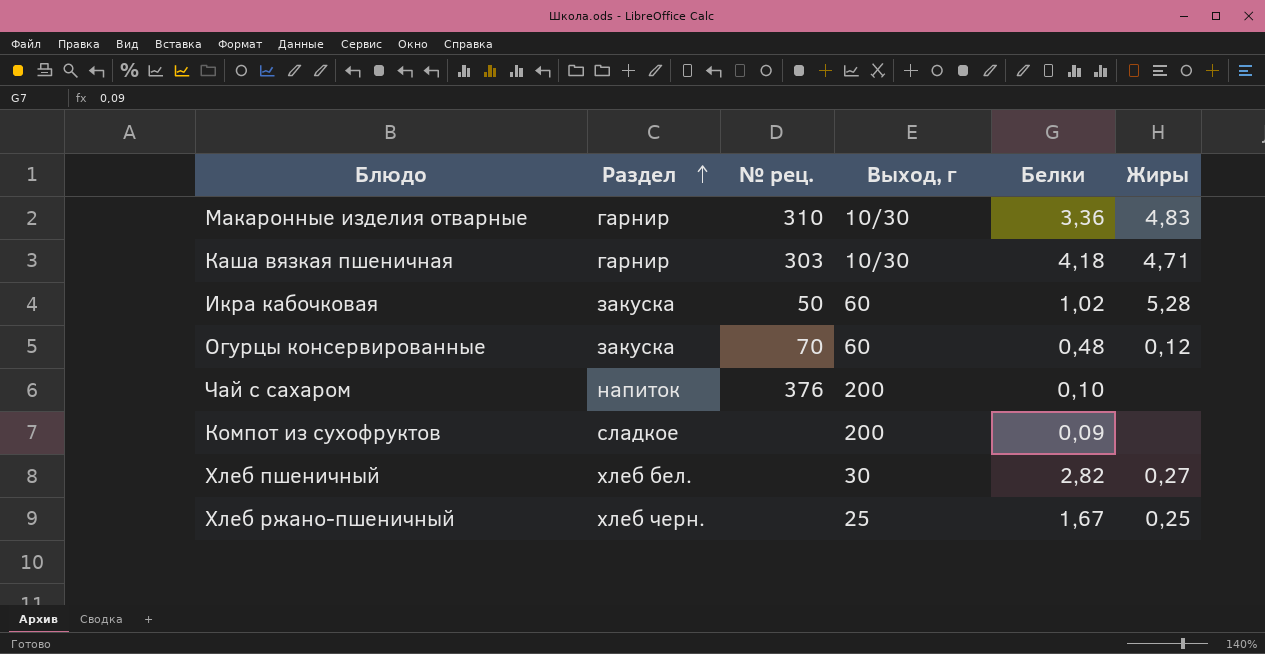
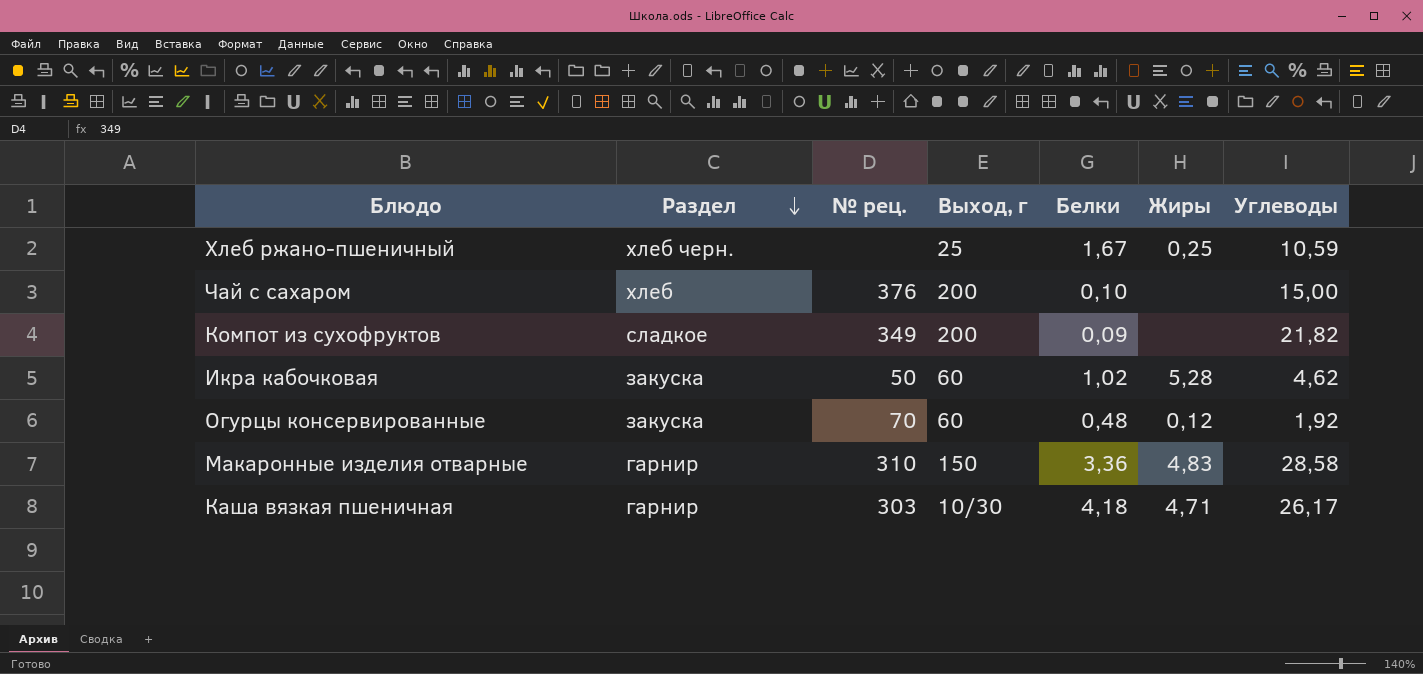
row order: Раздел ascending -> Раздел descending
column Углеводы | position: none -> 7
row Хлеб пшеничный: хлеб бел. | none | 30 | 2,82 | 0,27 -> none
Чай с сахаром | Раздел: напиток -> хлеб
Компот из сухофруктов | № рец.: none -> 349
Макаронные изделия отварные | Выход, г: 10/30 -> 150

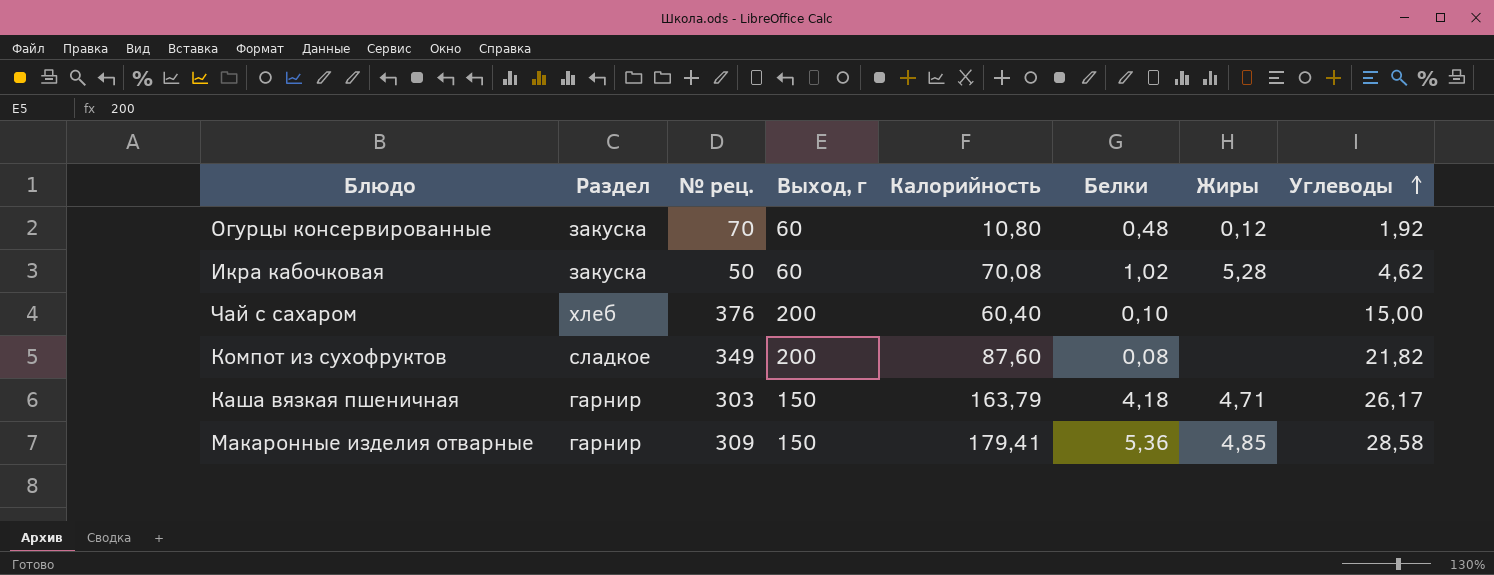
row order: Раздел descending -> Углеводы ascending
column Калорийность | position: none -> 5
row Хлеб ржано-пшеничный: хлеб черн. | none | 25 | 1,67 | 0,25 | 10,59 -> none
Компот из сухофруктов | Белки: 0,09 -> 0,08
Каша вязкая пшеничная | Выход, г: 10/30 -> 150
Макаронные изделия отварные | № рец.: 310 -> 309
Макаронные изделия отварные | Белки: 3,36 -> 5,36
Макаронные изделия отварные | Жиры: 4,83 -> 4,85

